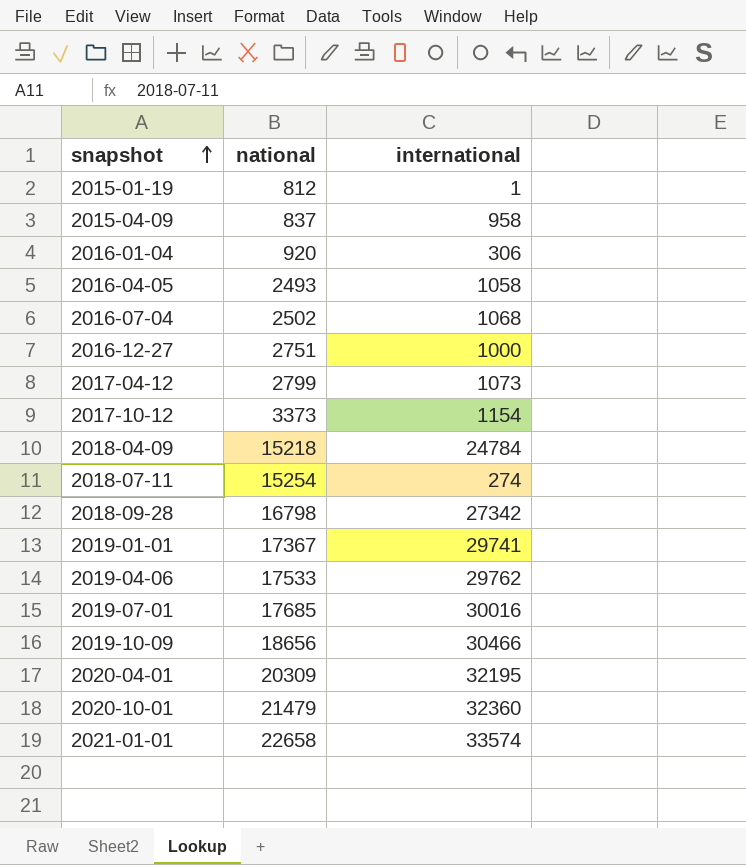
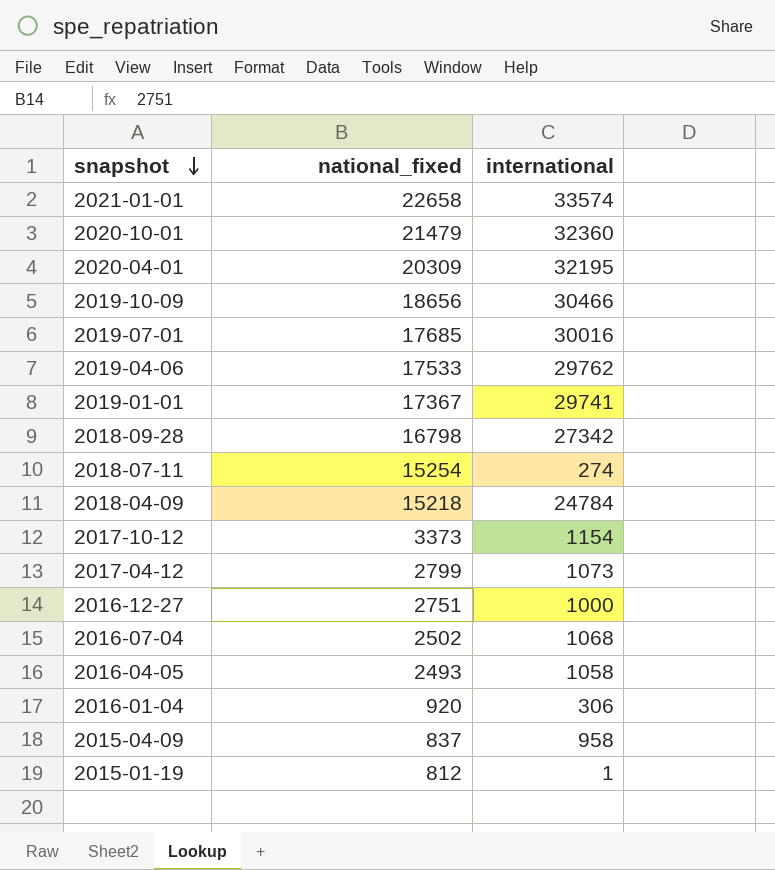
row order: snapshot ascending -> snapshot descending
column name: national -> national_fixed

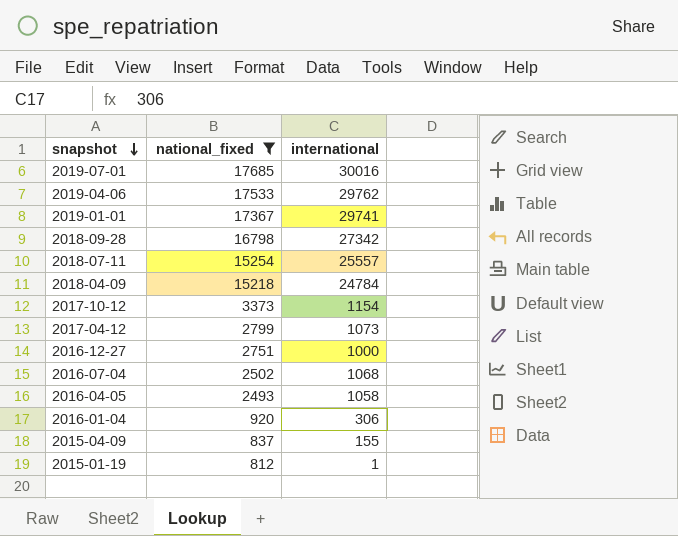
filter: none -> national_fixed <= 17685
2018-07-11 | international: 274 -> 25557
2015-04-09 | international: 958 -> 155

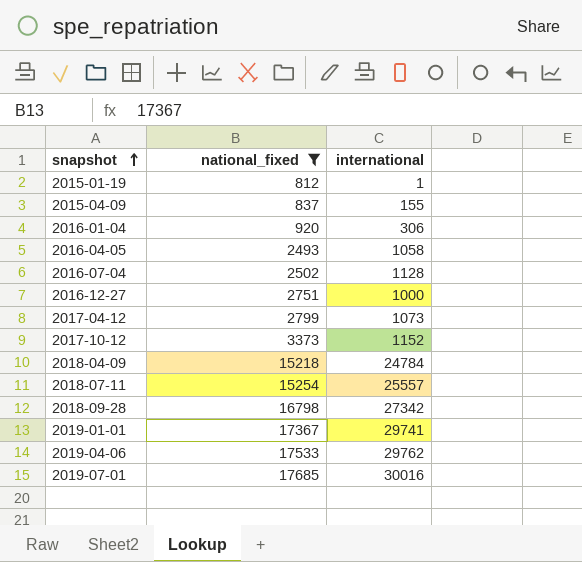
row order: snapshot descending -> snapshot ascending
2016-07-04 | international: 1068 -> 1128
2017-10-12 | international: 1154 -> 1152

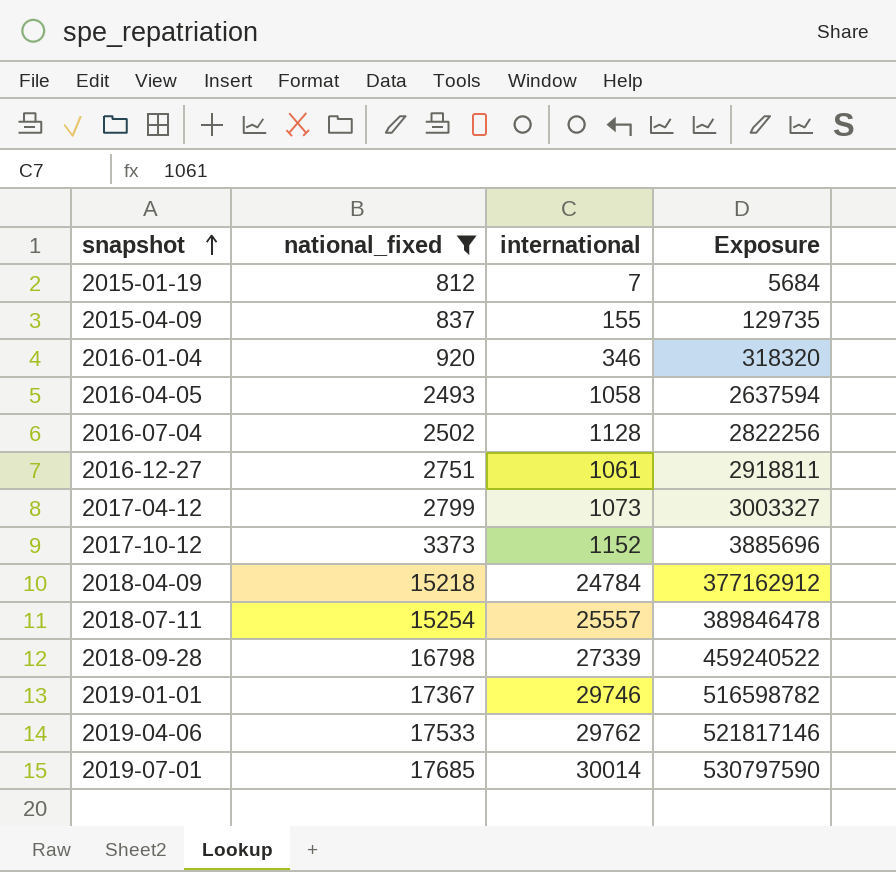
column Exposure | formula: none -> [national_fixed] * [international]
2015-01-19 | international: 1 -> 7
2016-01-04 | international: 306 -> 346
2016-12-27 | international: 1000 -> 1061
2018-09-28 | international: 27342 -> 27339
2019-01-01 | international: 29741 -> 29746
2019-07-01 | international: 30016 -> 30014

